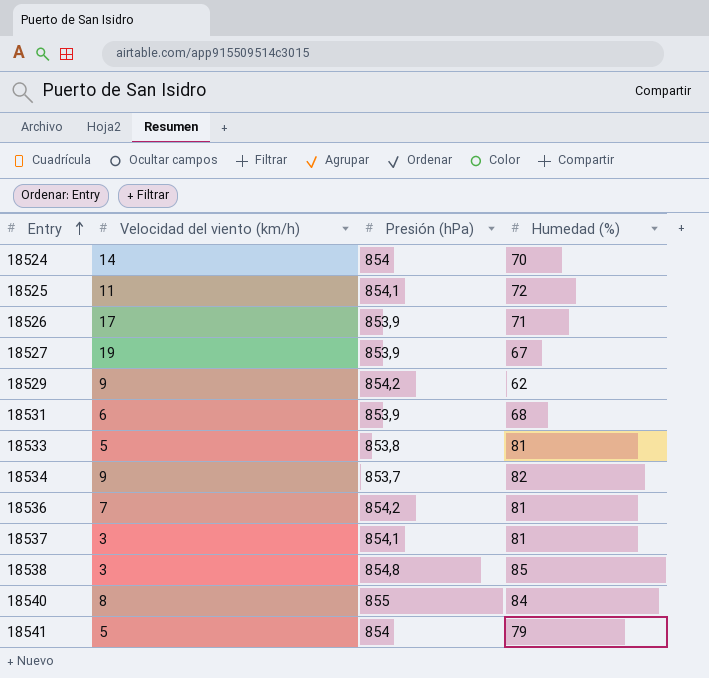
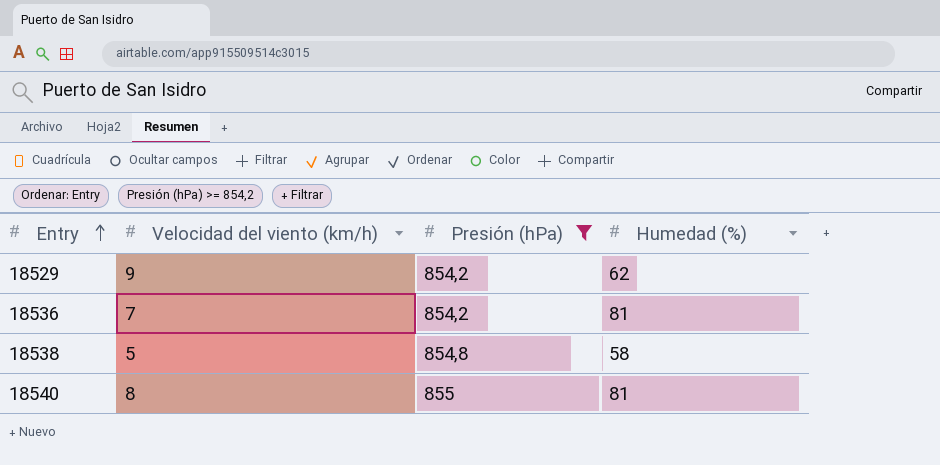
filter: none -> Presión (hPa) >= 854,2
18538 | Velocidad del viento (km/h): 3 -> 5
18538 | Humedad (%): 85 -> 58
18540 | Humedad (%): 84 -> 81

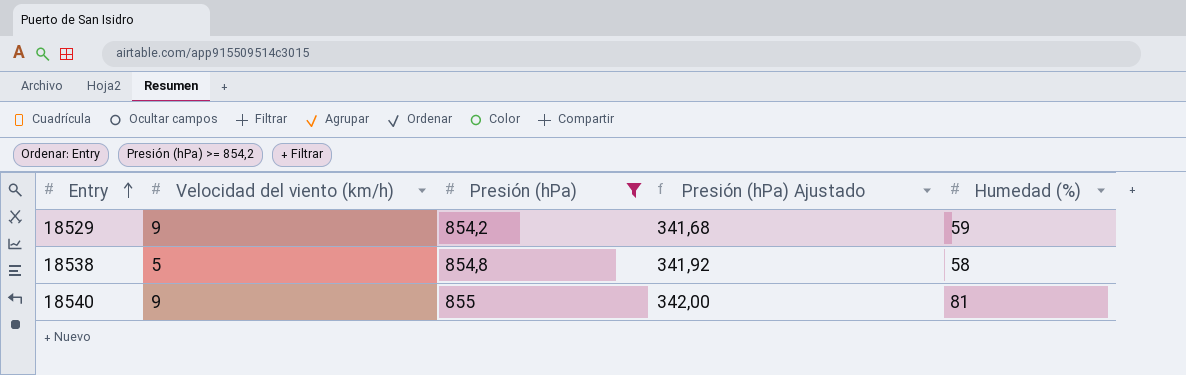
column Presión (hPa) Ajustado | formula: none -> [Presión (hPa)] * 0,4
row 18536: 7 | 854,2 | 81 -> none
18529 | Humedad (%): 62 -> 59
18540 | Velocidad del viento (km/h): 8 -> 9

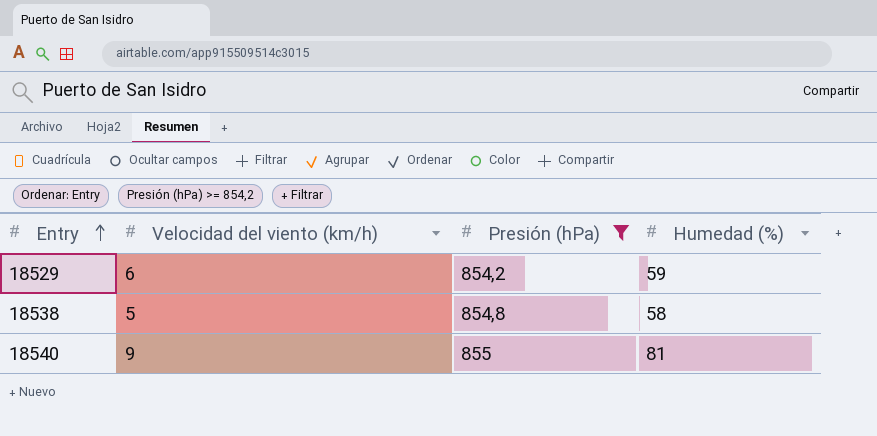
column Presión (hPa) Ajustado | formula: [Presión (hPa)] * 0,4 -> none
18529 | Velocidad del viento (km/h): 9 -> 6

